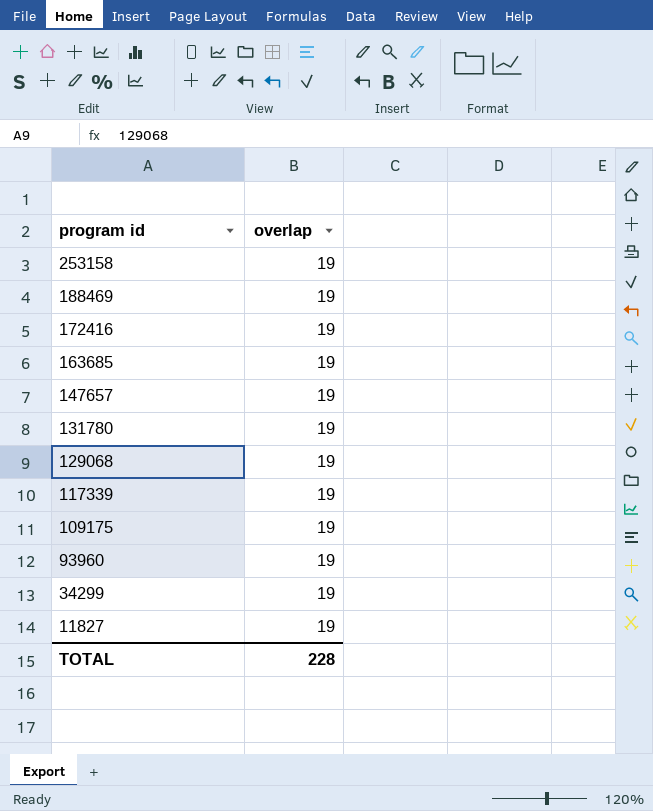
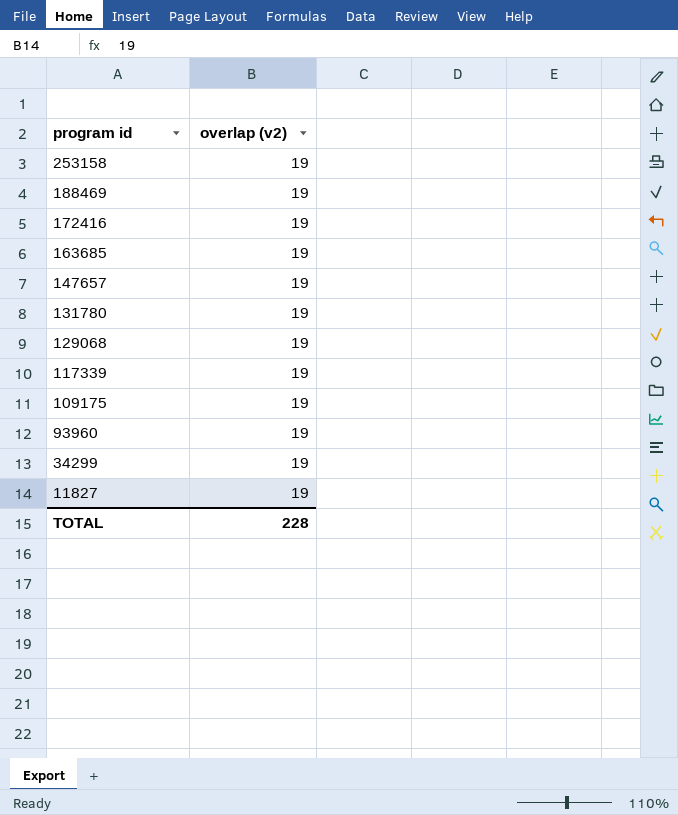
column name: overlap -> overlap (v2)

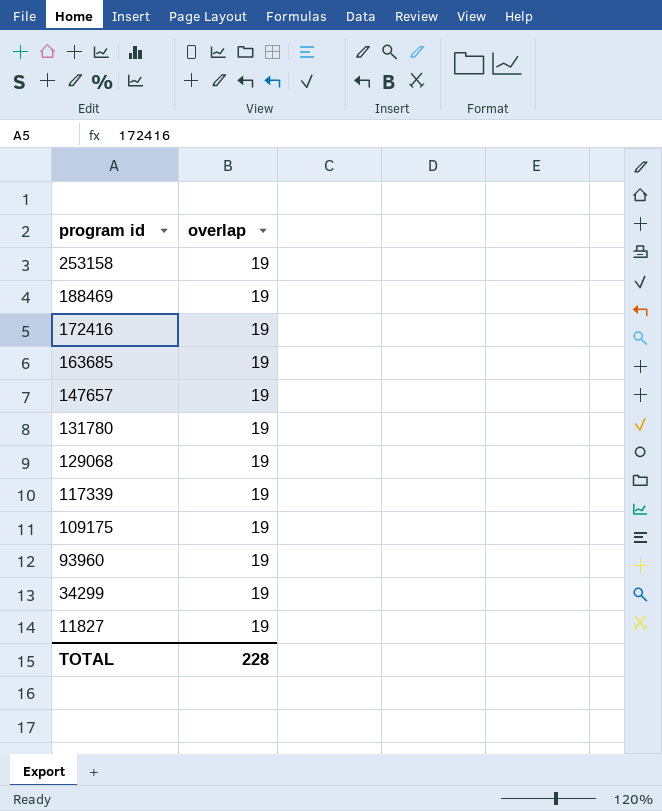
column name: overlap (v2) -> overlap

